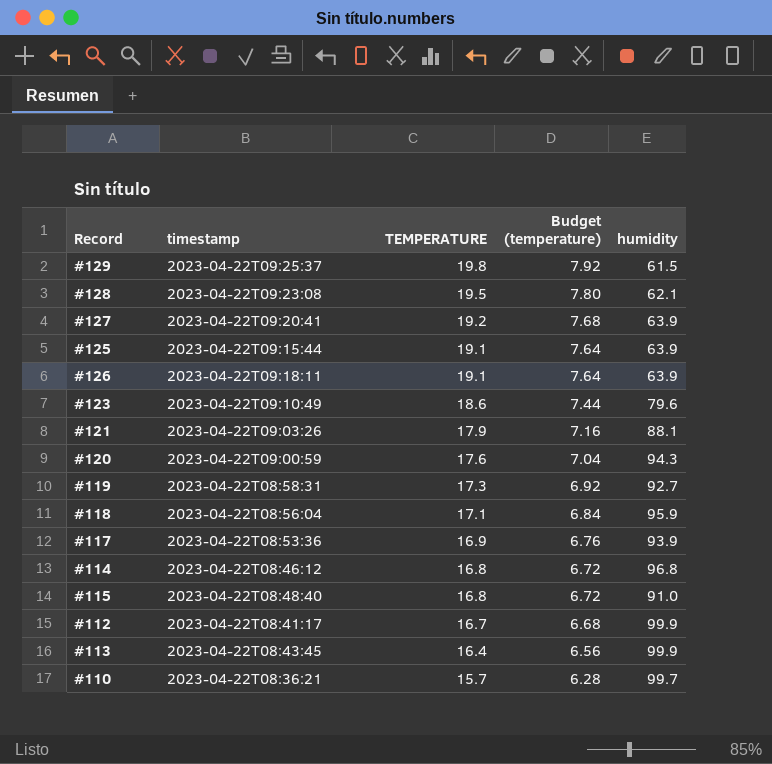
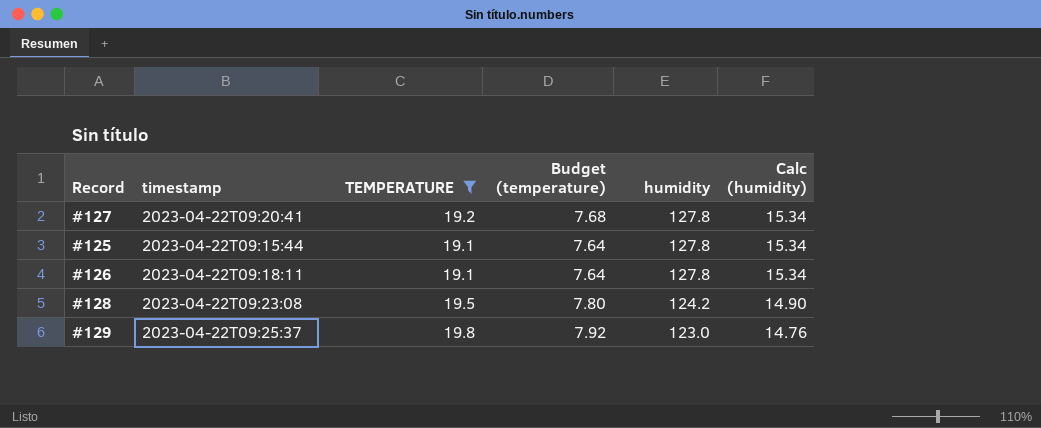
filter: none -> TEMPERATURE >= 19.1
row order: TEMPERATURE descending -> humidity descending
column Calc (humidity) | formula: none -> [humidity] * 0.12
#127 | humidity: 63.9 -> 127.8
#125 | humidity: 63.9 -> 127.8
#126 | humidity: 63.9 -> 127.8
#128 | humidity: 62.1 -> 124.2
#129 | humidity: 61.5 -> 123.0

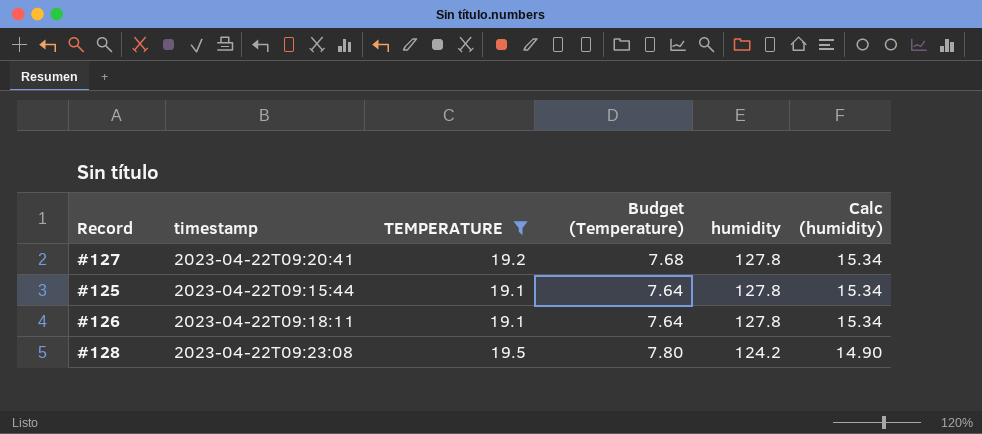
column name: Budget (temperature) -> Budget (Temperature)
row #129: 2023-04-22T09:25:37 | 19.8 | 7.92 | 123.0 | 14.76 -> none

